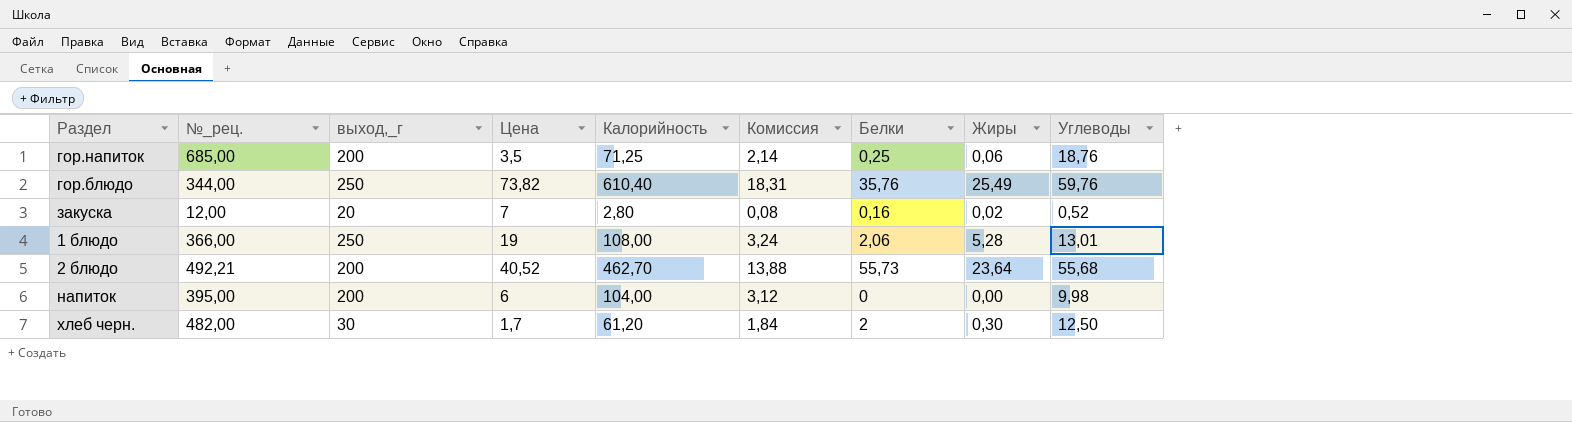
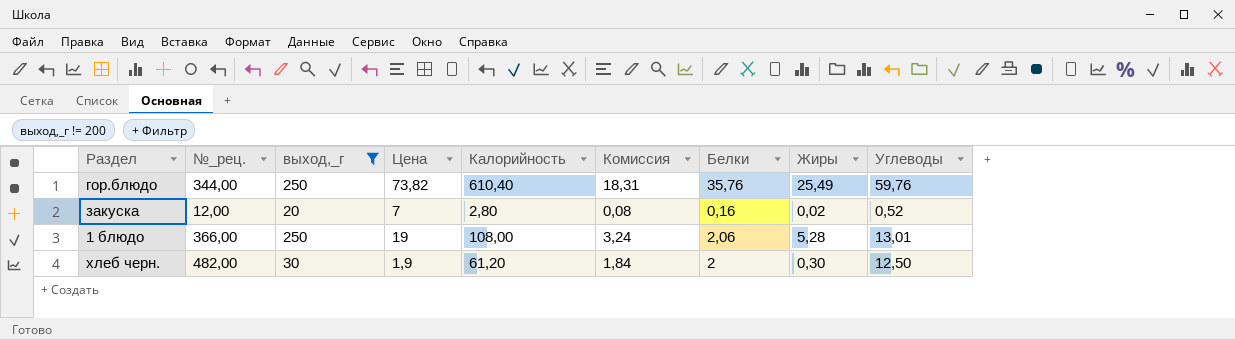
filter: none -> выход,_г != 200
хлеб черн. | Цена: 1,7 -> 1,9

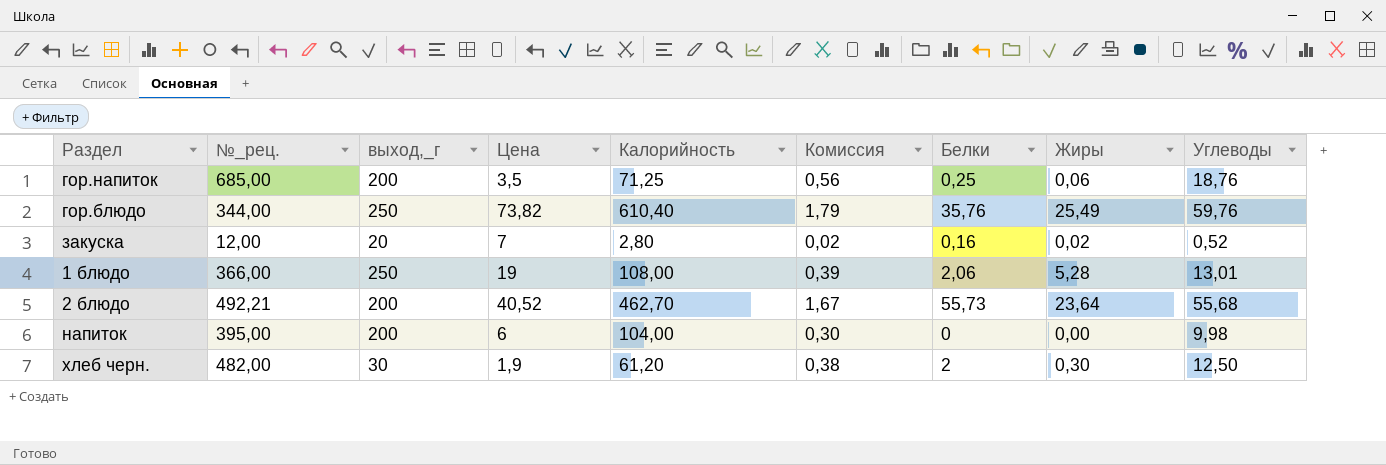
filter: выход,_г != 200 -> none
column Комиссия | formula: [Калорийность] * 0,03 -> [Углеводы] * 0,03

